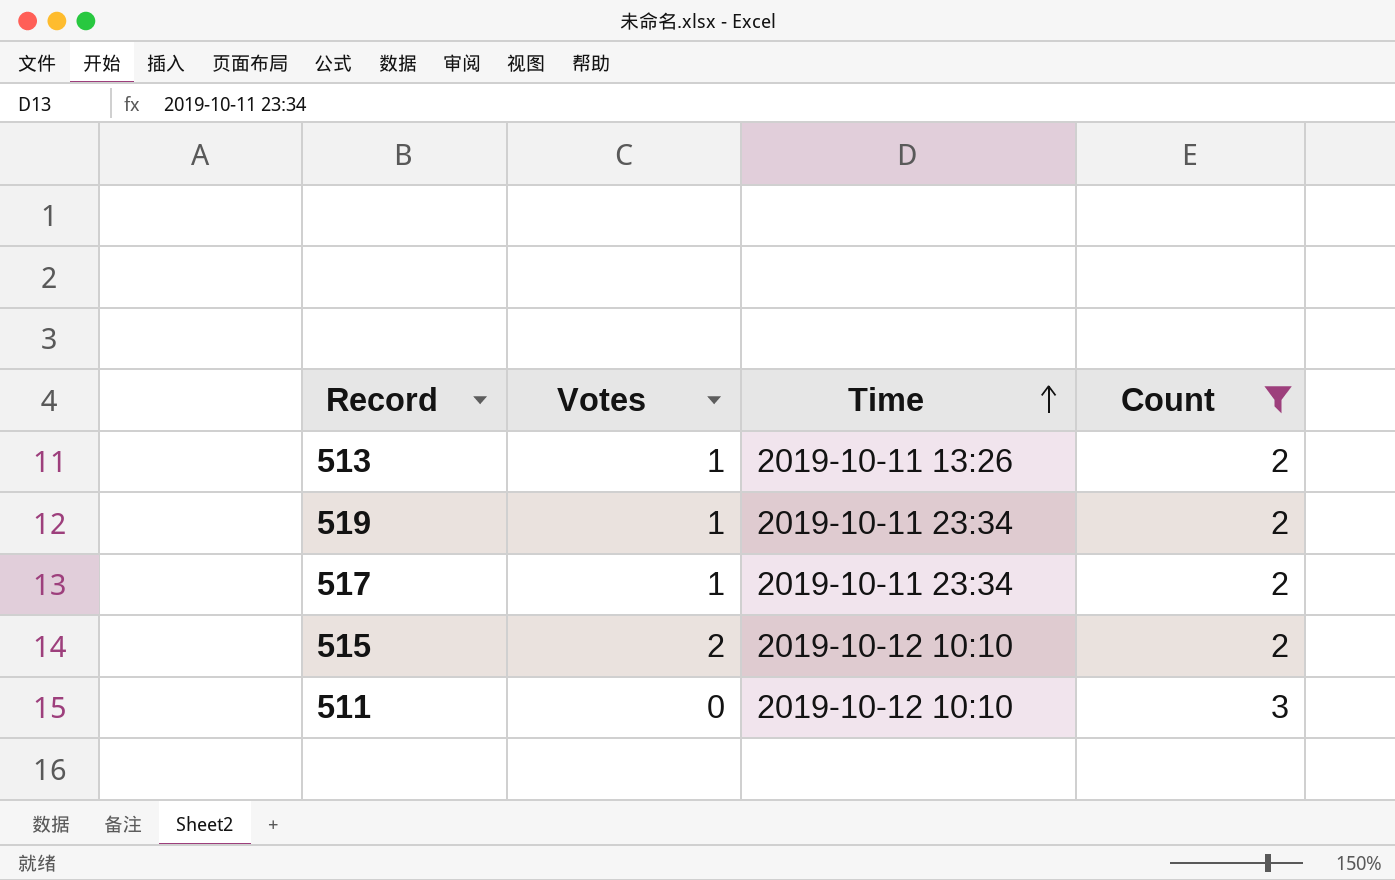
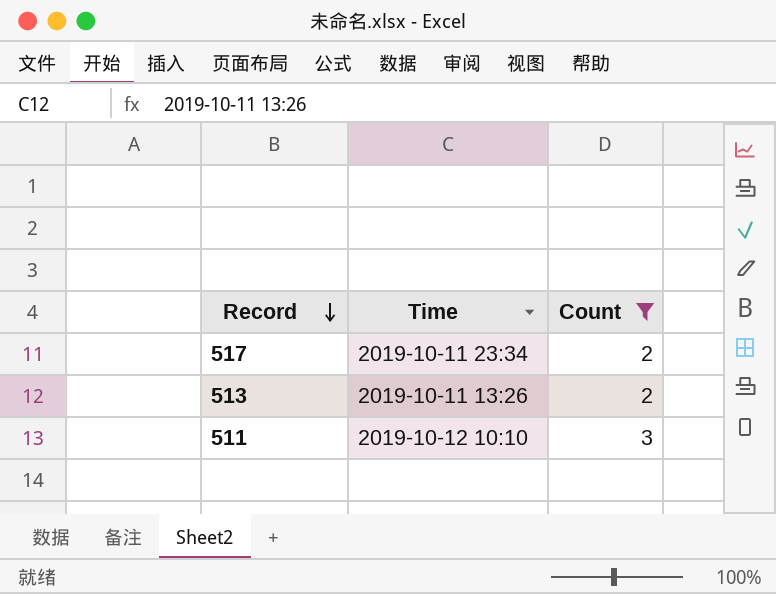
row order: Time ascending -> Record descending
column Votes | position: 2 -> none
row 519: 1 | 2019-10-11 23:34 | 2 -> none
row 515: 2 | 2019-10-12 10:10 | 2 -> none

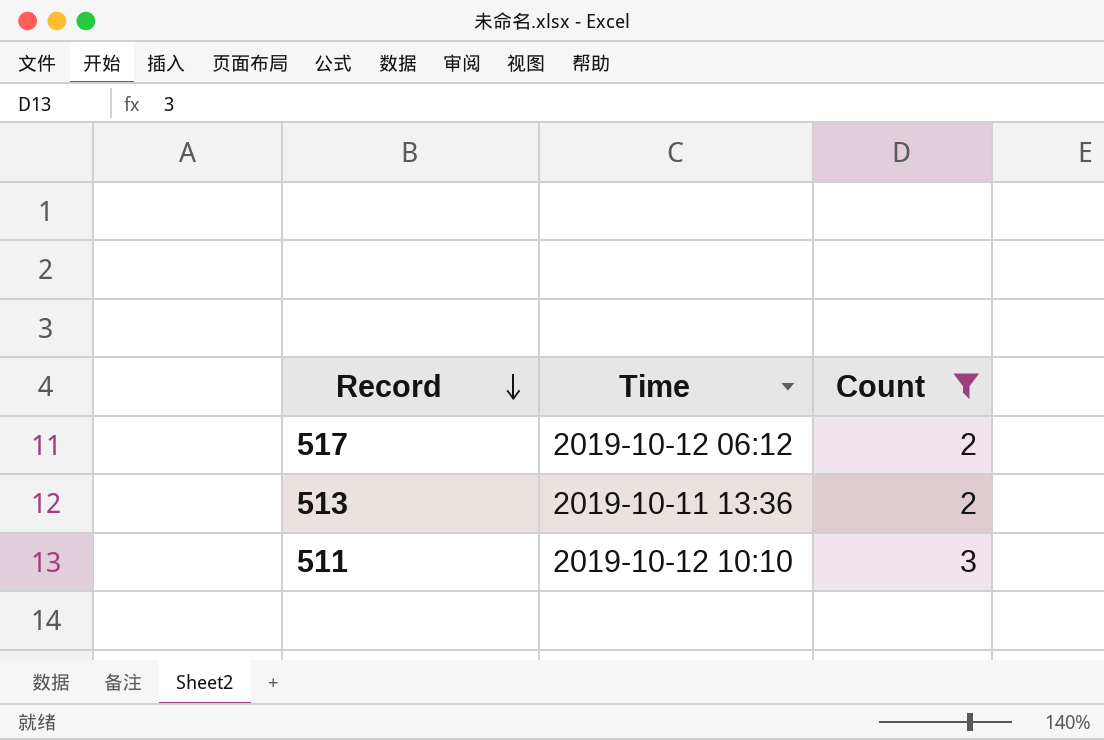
517 | Time: 2019-10-11 23:34 -> 2019-10-12 06:12
513 | Time: 2019-10-11 13:26 -> 2019-10-11 13:36

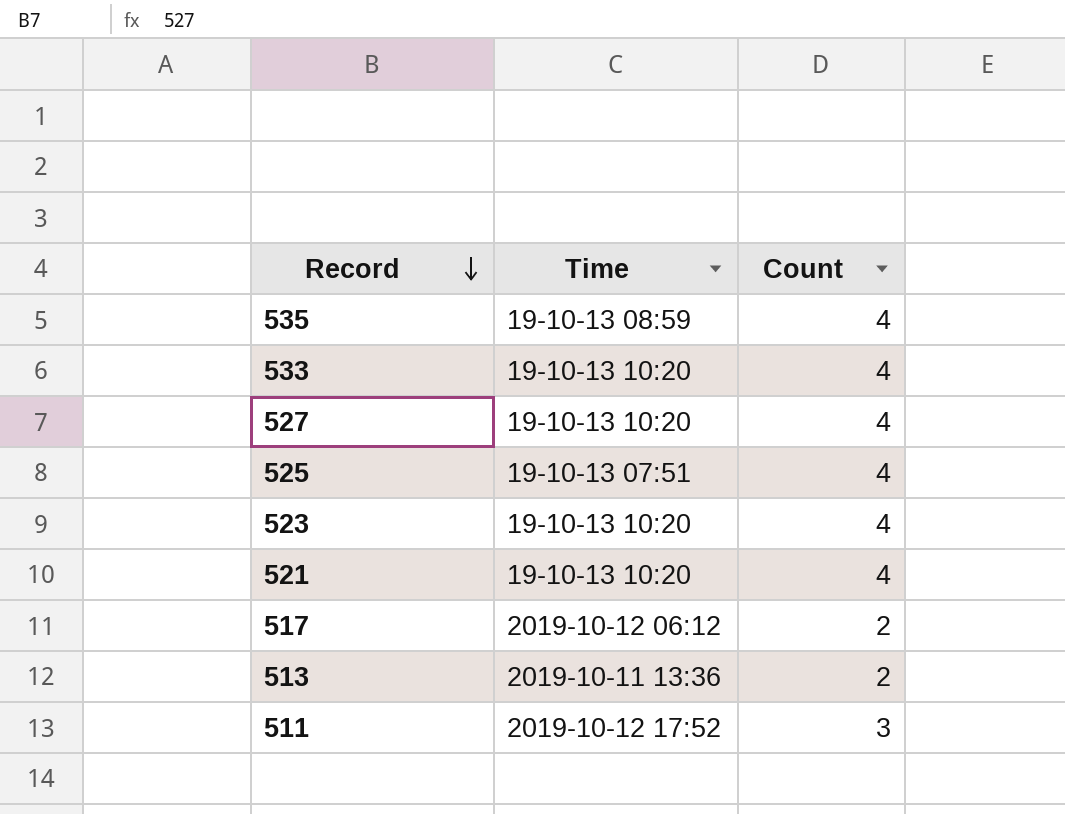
filter: Count != 4 -> none
511 | Time: 2019-10-12 10:10 -> 2019-10-12 17:52

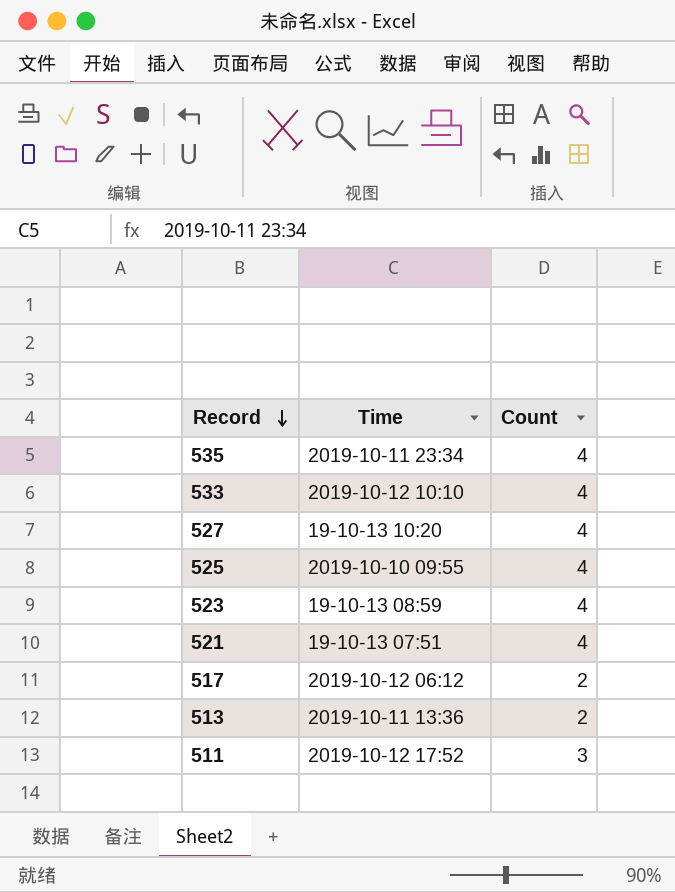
535 | Time: 19-10-13 08:59 -> 2019-10-11 23:34
533 | Time: 19-10-13 10:20 -> 2019-10-12 10:10
525 | Time: 19-10-13 07:51 -> 2019-10-10 09:55
523 | Time: 19-10-13 10:20 -> 19-10-13 08:59
521 | Time: 19-10-13 10:20 -> 19-10-13 07:51

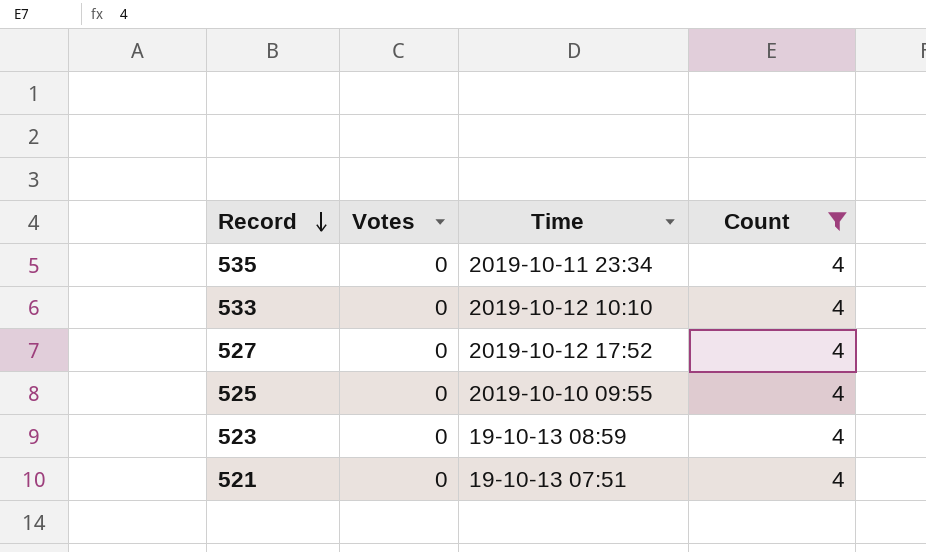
filter: none -> Count = 4
column Votes | position: none -> 2
527 | Time: 19-10-13 10:20 -> 2019-10-12 17:52

